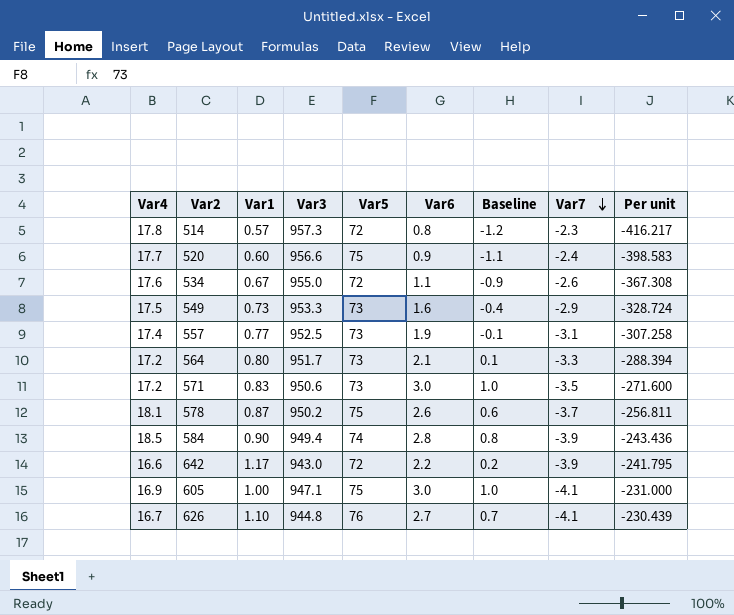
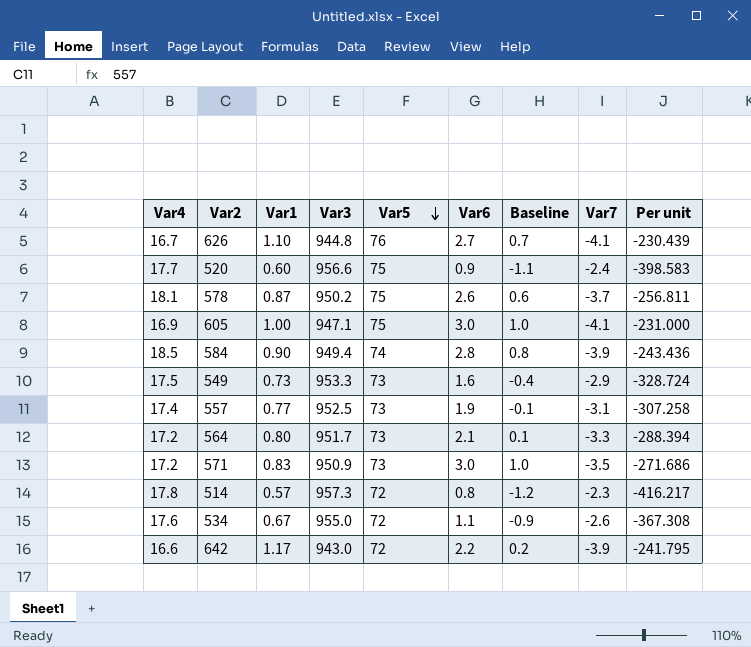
row order: Var7 descending -> Var5 descending
571 | Var3: 950.6 -> 950.9
571 | Per unit: -271.600 -> -271.686

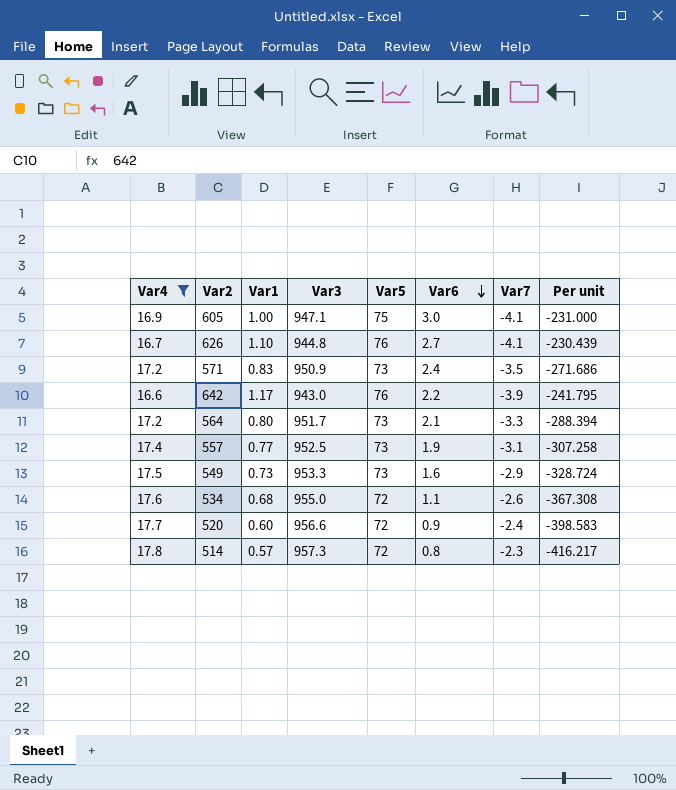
filter: none -> Var4 <= 17.8
row order: Var5 descending -> Var6 descending
column Baseline | formula: [Var6] - 2 -> none
571 | Var6: 3.0 -> 2.4
642 | Var5: 72 -> 76
534 | Var1: 0.67 -> 0.68
520 | Var5: 75 -> 72

